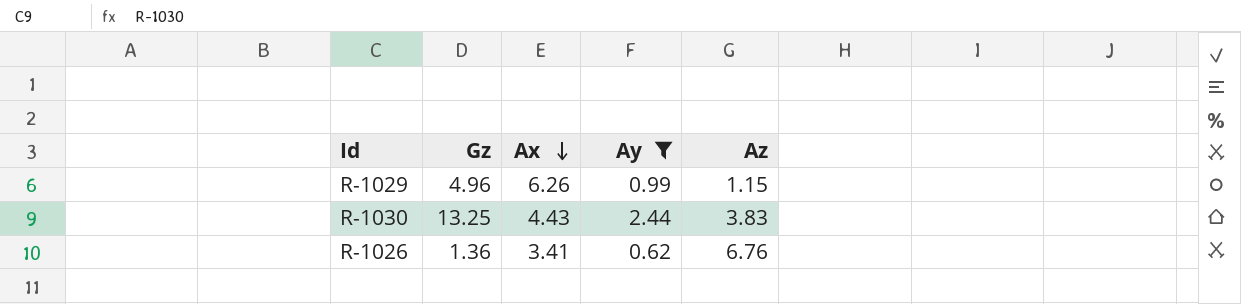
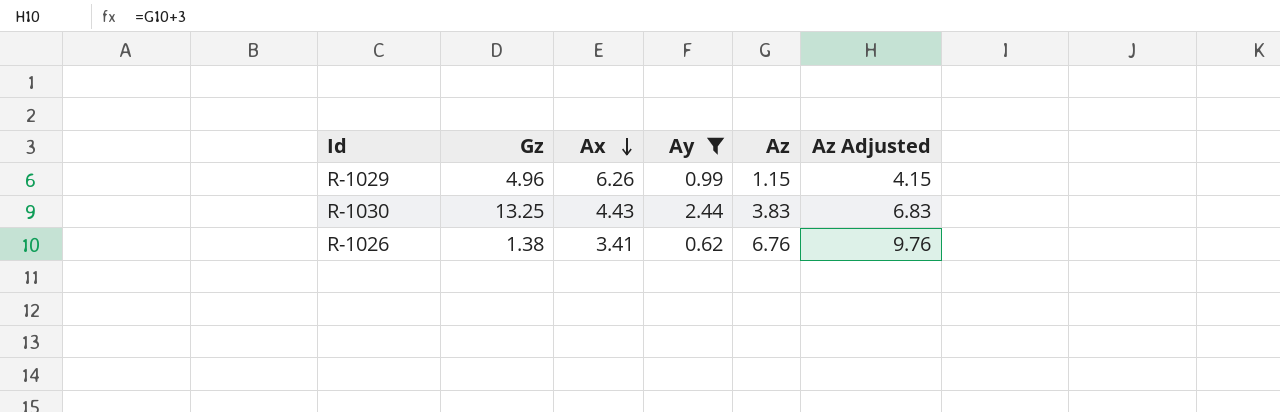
column Az Adjusted | formula: none -> [Az] + 3
R-1026 | Gz: 1.36 -> 1.38

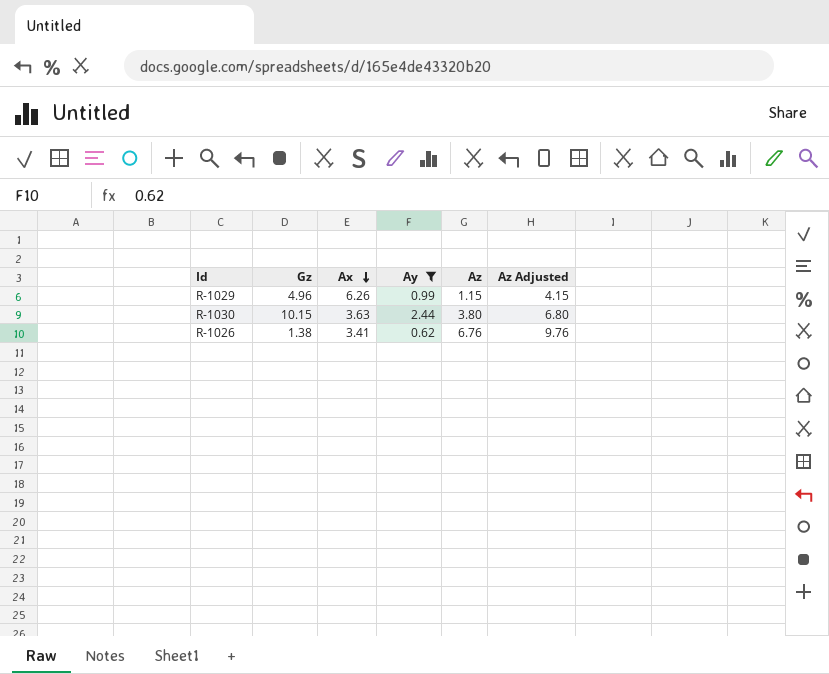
R-1030 | Gz: 13.25 -> 10.15
R-1030 | Ax: 4.43 -> 3.63
R-1030 | Az: 3.83 -> 3.80
R-1030 | Az Adjusted: 6.83 -> 6.80

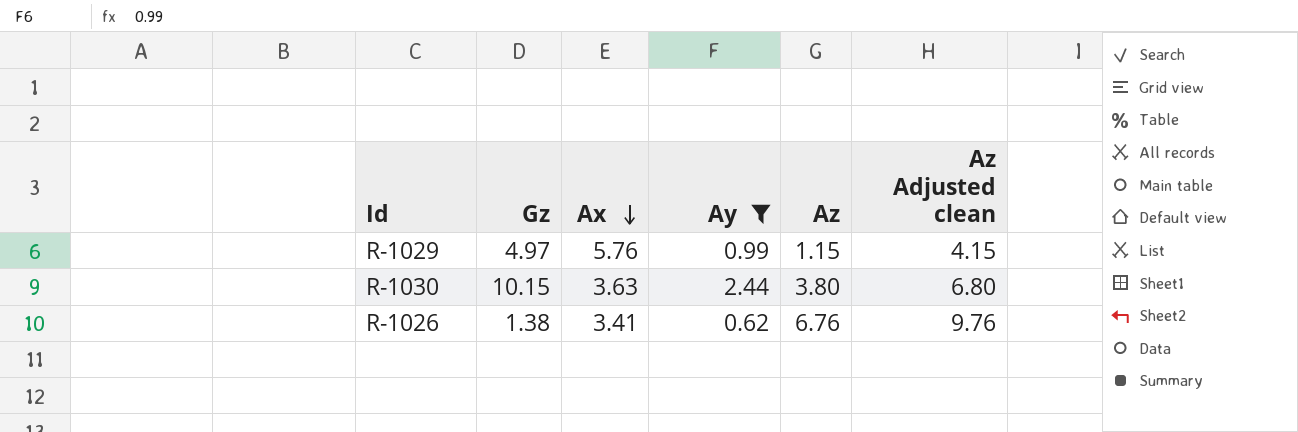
column name: Az Adjusted -> Az Adjusted clean
R-1029 | Gz: 4.96 -> 4.97
R-1029 | Ax: 6.26 -> 5.76

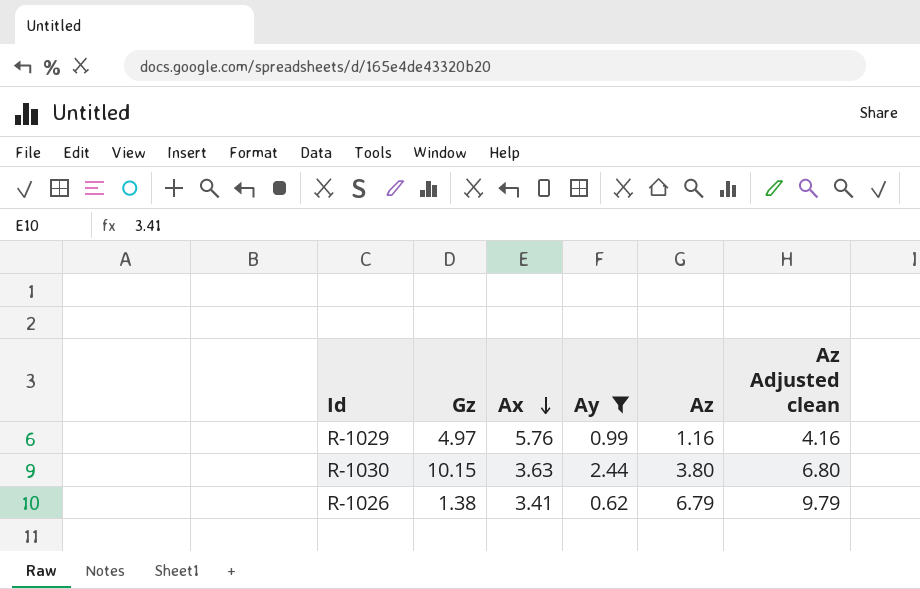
R-1029 | Az: 1.15 -> 1.16
R-1029 | Az Adjusted clean: 4.15 -> 4.16
R-1026 | Az: 6.76 -> 6.79
R-1026 | Az Adjusted clean: 9.76 -> 9.79

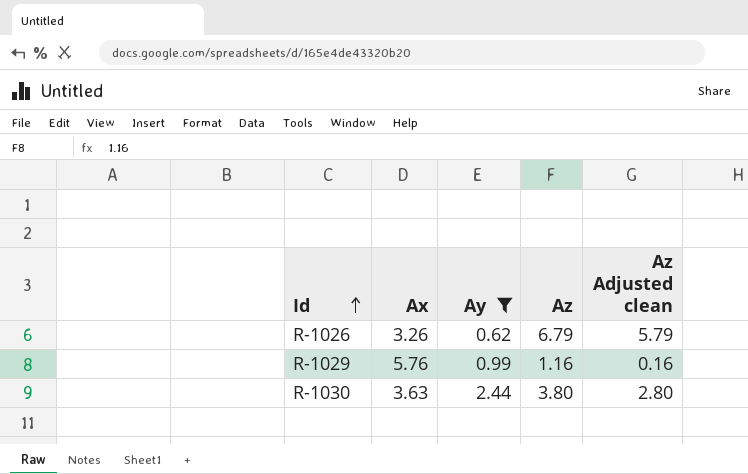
row order: Ax descending -> Id ascending
column Gz | position: 2 -> none
column Az Adjusted clean | formula: [Az] + 3 -> [Az] - 1
R-1026 | Ax: 3.41 -> 3.26

